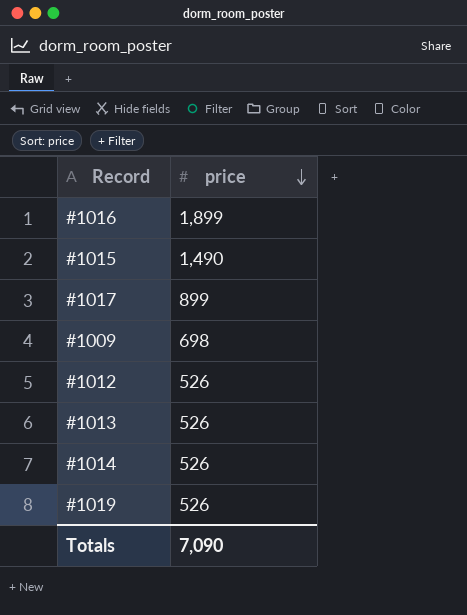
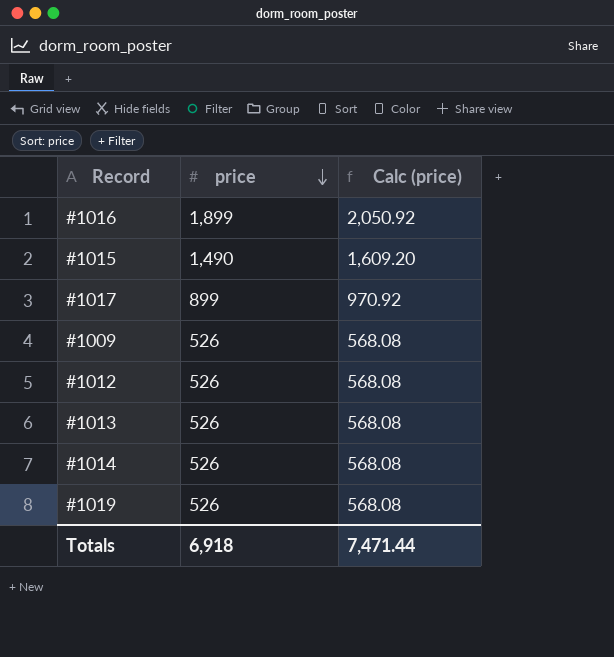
column Calc (price) | formula: none -> [price] * 1.08
#1009 | price: 698 -> 526
Totals | price: 7,090 -> 6,918

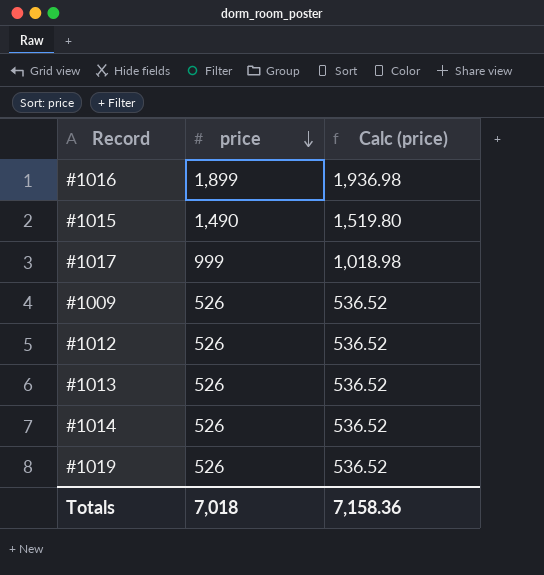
column Calc (price) | formula: [price] * 1.08 -> [price] * 1.02
#1017 | price: 899 -> 999
Totals | price: 6,918 -> 7,018
Totals | Calc (price): 7,471.44 -> 7,158.36

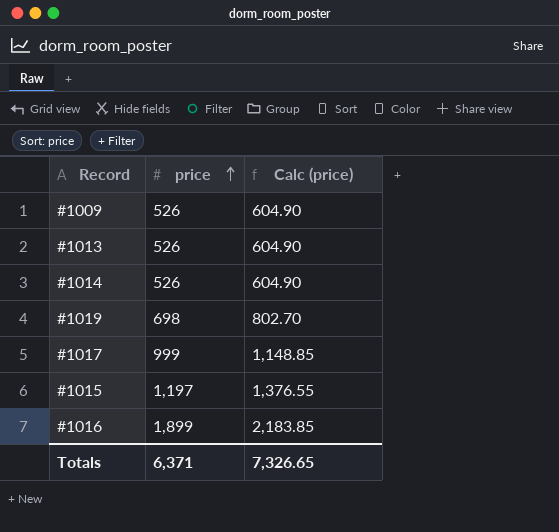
row order: price descending -> price ascending
column Calc (price) | formula: [price] * 1.02 -> [price] * 1.15
row #1012: 526 | 536.52 -> none
#1019 | price: 526 -> 698
#1015 | price: 1,490 -> 1,197
Totals | price: 7,018 -> 6,371
Totals | Calc (price): 7,158.36 -> 7,326.65

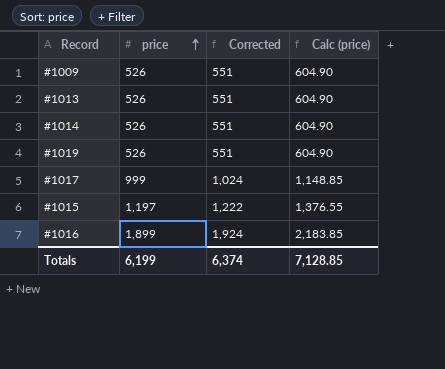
column Corrected | formula: none -> [price] + 25
#1019 | price: 698 -> 526
#1019 | Calc (price): 802.70 -> 604.90
Totals | price: 6,371 -> 6,199
Totals | Calc (price): 7,326.65 -> 7,128.85

